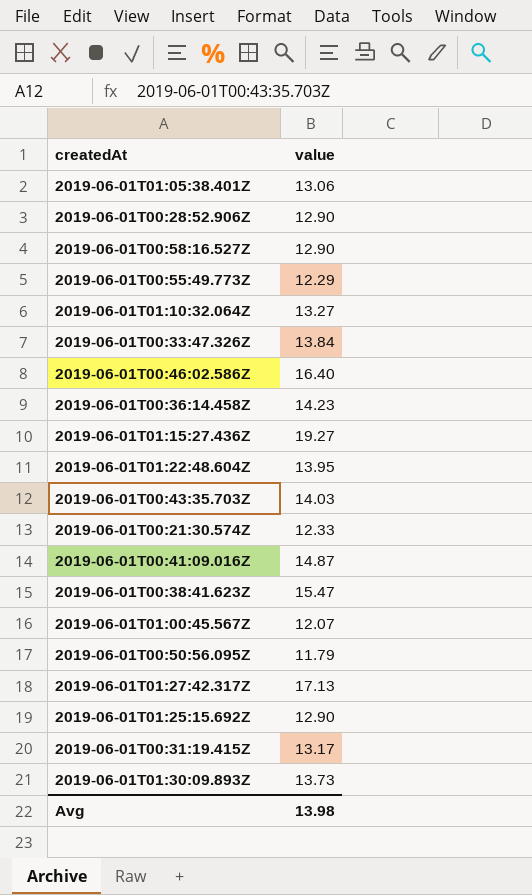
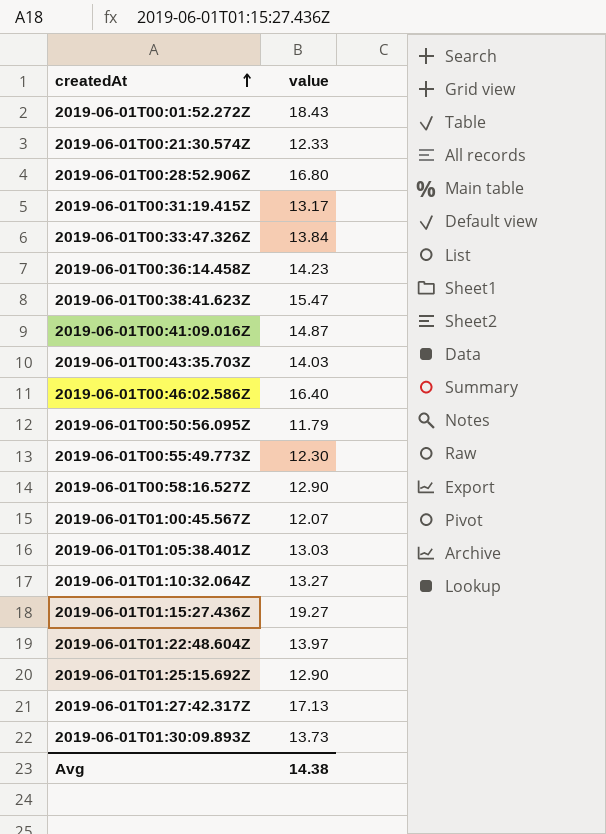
row order: none -> createdAt ascending
row 2019-06-01T00:01:52.272Z: none -> 18.43
2019-06-01T00:28:52.906Z | value: 12.90 -> 16.80
2019-06-01T00:55:49.773Z | value: 12.29 -> 12.30
2019-06-01T01:05:38.401Z | value: 13.06 -> 13.03
2019-06-01T01:22:48.604Z | value: 13.95 -> 13.97
Avg | value: 13.98 -> 14.38

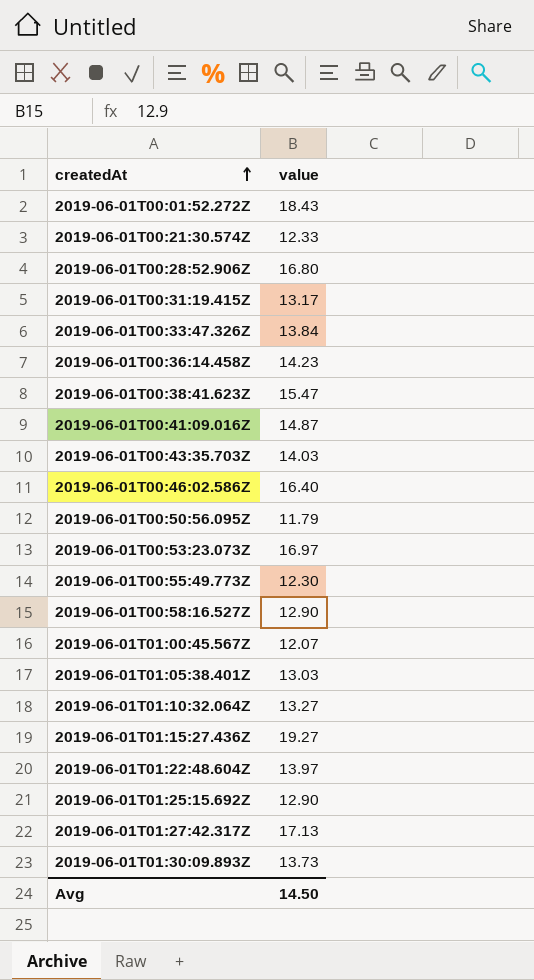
row 2019-06-01T00:53:23.073Z: none -> 16.97
Avg | value: 14.38 -> 14.50

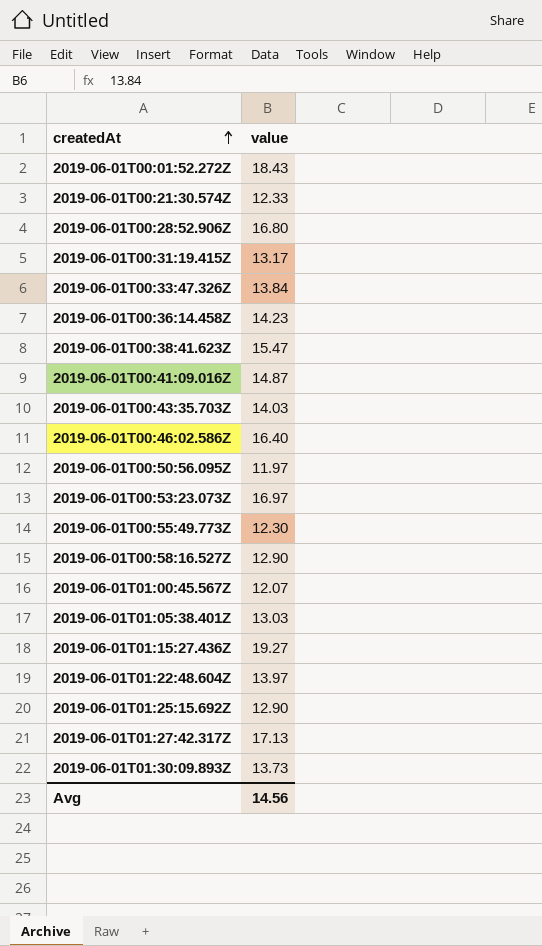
row 2019-06-01T01:10:32.064Z: 13.27 -> none
2019-06-01T00:50:56.095Z | value: 11.79 -> 11.97
Avg | value: 14.50 -> 14.56

